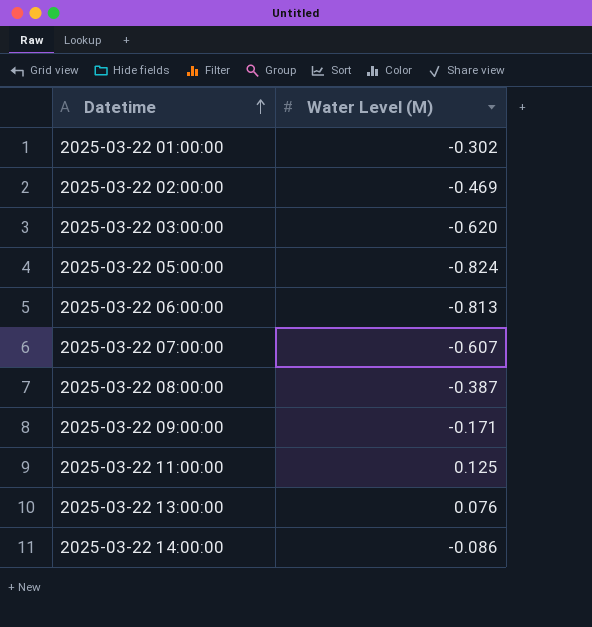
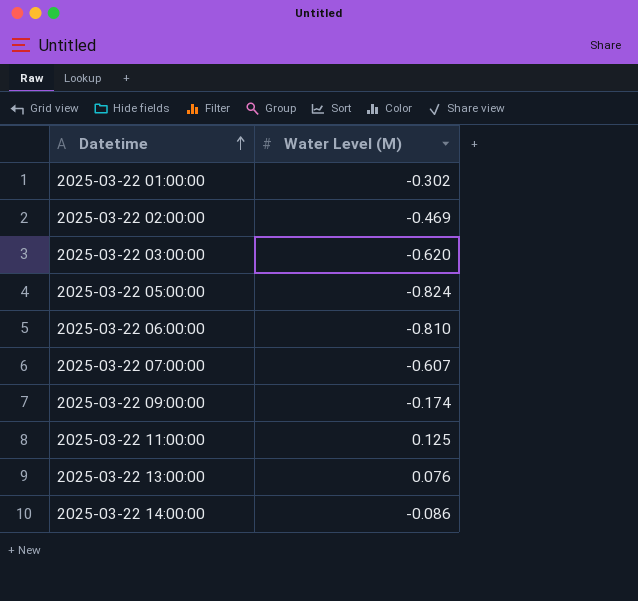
row 2025-03-22 08:00:00: -0.387 -> none
2025-03-22 06:00:00 | Water Level (M): -0.813 -> -0.810
2025-03-22 09:00:00 | Water Level (M): -0.171 -> -0.174

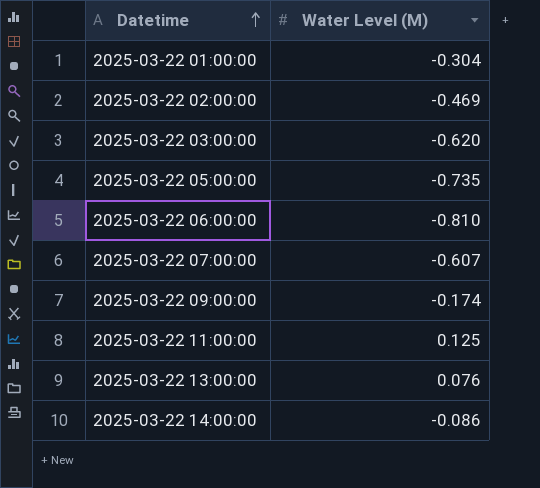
2025-03-22 01:00:00 | Water Level (M): -0.302 -> -0.304
2025-03-22 05:00:00 | Water Level (M): -0.824 -> -0.735

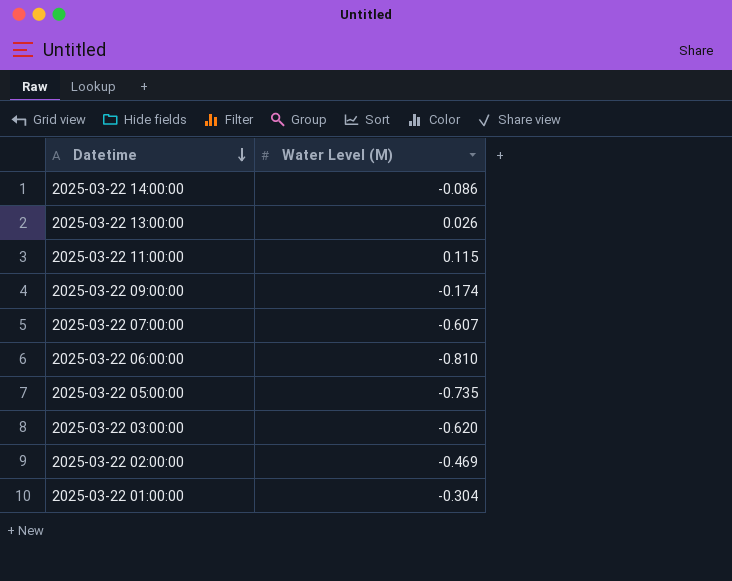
row order: Datetime ascending -> Datetime descending
2025-03-22 13:00:00 | Water Level (M): 0.076 -> 0.026
2025-03-22 11:00:00 | Water Level (M): 0.125 -> 0.115

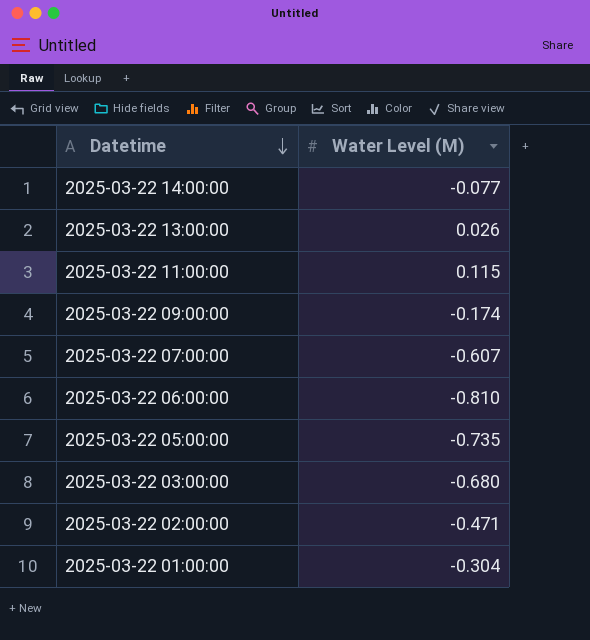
2025-03-22 14:00:00 | Water Level (M): -0.086 -> -0.077
2025-03-22 03:00:00 | Water Level (M): -0.620 -> -0.680
2025-03-22 02:00:00 | Water Level (M): -0.469 -> -0.471

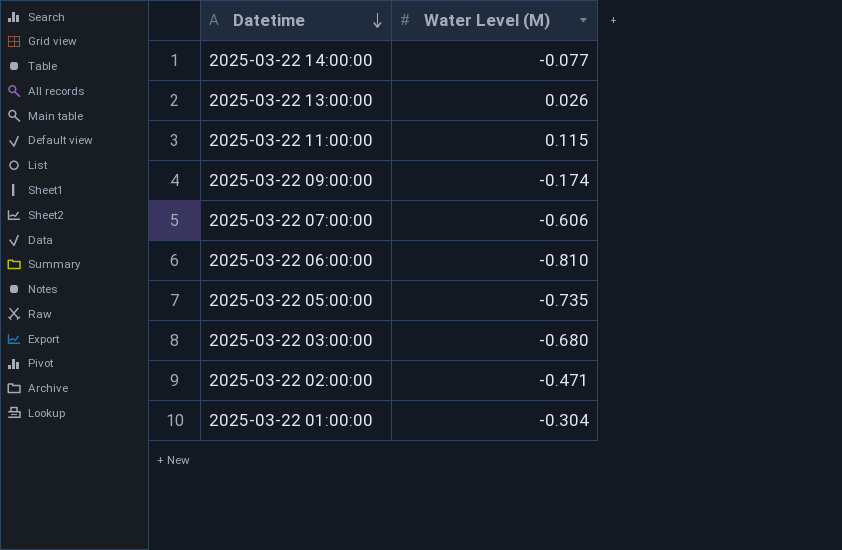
2025-03-22 07:00:00 | Water Level (M): -0.607 -> -0.606

